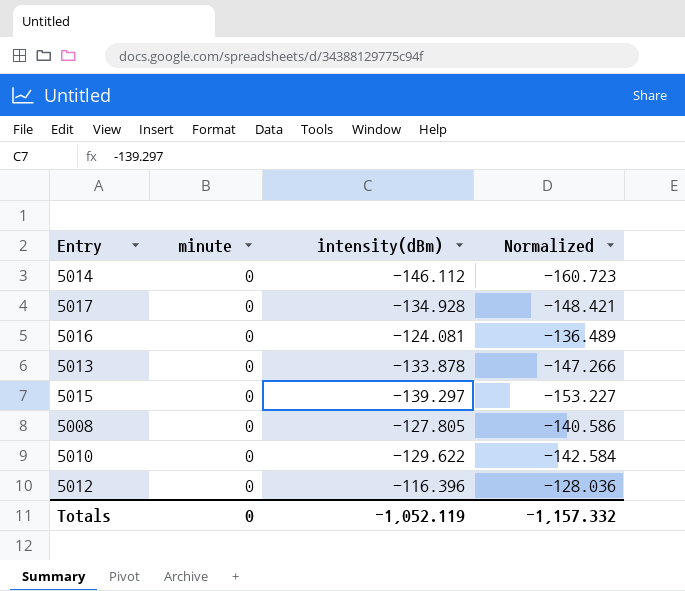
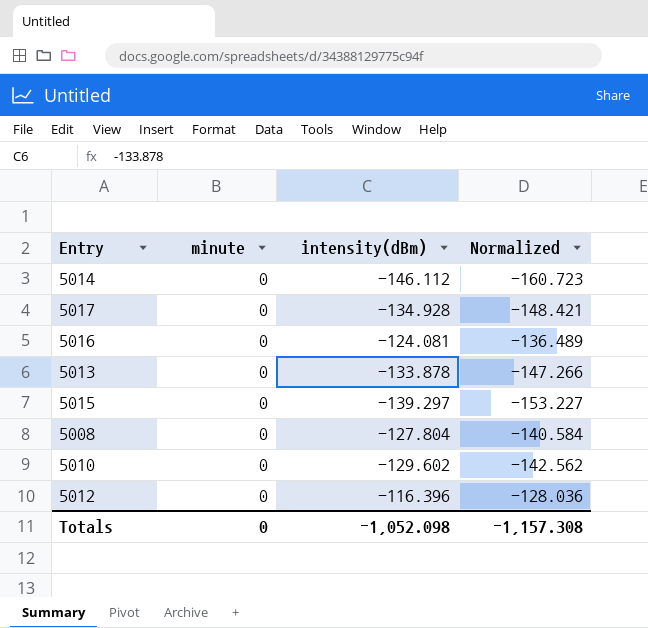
5008 | intensity(dBm): -127.805 -> -127.804
5008 | Normalized: -140.586 -> -140.584
5010 | intensity(dBm): -129.622 -> -129.602
5010 | Normalized: -142.584 -> -142.562
Totals | intensity(dBm): -1,052.119 -> -1,052.098
Totals | Normalized: -1,157.332 -> -1,157.308

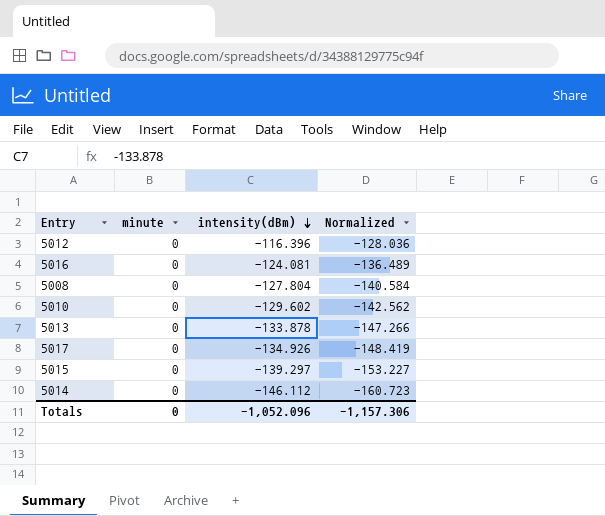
row order: none -> intensity(dBm) descending
5017 | intensity(dBm): -134.928 -> -134.926
5017 | Normalized: -148.421 -> -148.419
Totals | intensity(dBm): -1,052.098 -> -1,052.096
Totals | Normalized: -1,157.308 -> -1,157.306

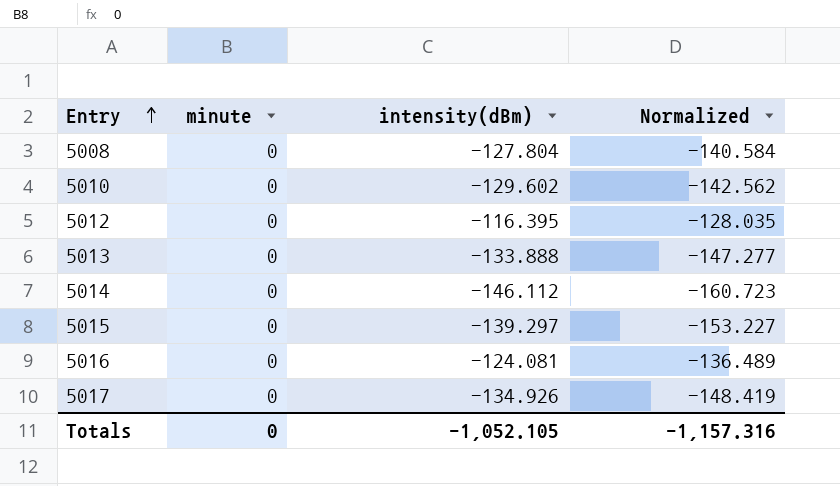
row order: intensity(dBm) descending -> Entry ascending
5012 | intensity(dBm): -116.396 -> -116.395
5012 | Normalized: -128.036 -> -128.035
5013 | intensity(dBm): -133.878 -> -133.888
5013 | Normalized: -147.266 -> -147.277
Totals | intensity(dBm): -1,052.096 -> -1,052.105
Totals | Normalized: -1,157.306 -> -1,157.316

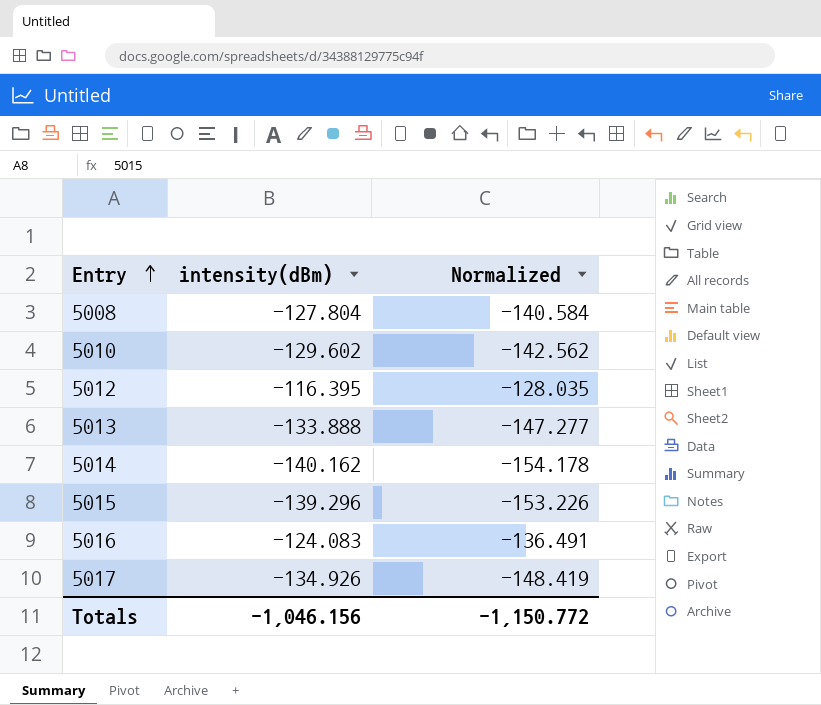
column minute | position: 2 -> none
5014 | intensity(dBm): -146.112 -> -140.162
5014 | Normalized: -160.723 -> -154.178
5015 | intensity(dBm): -139.297 -> -139.296
5015 | Normalized: -153.227 -> -153.226
5016 | intensity(dBm): -124.081 -> -124.083
5016 | Normalized: -136.489 -> -136.491
Totals | intensity(dBm): -1,052.105 -> -1,046.156
Totals | Normalized: -1,157.316 -> -1,150.772

